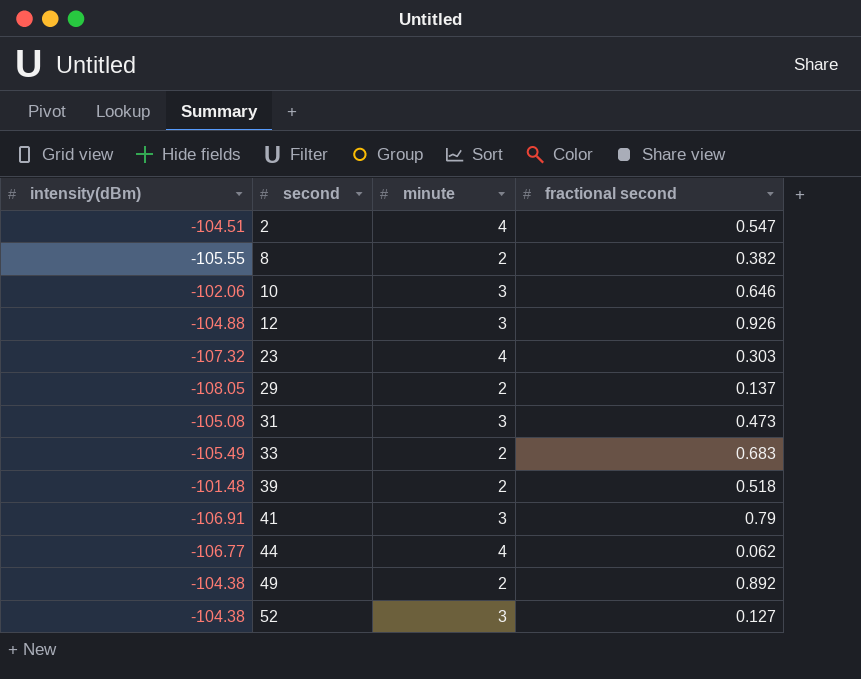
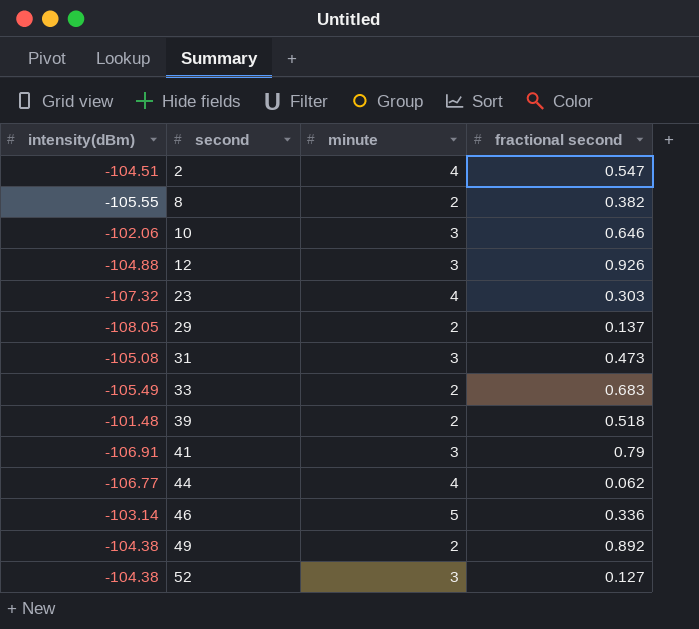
row 46: none -> -103.14 | 5 | 0.336

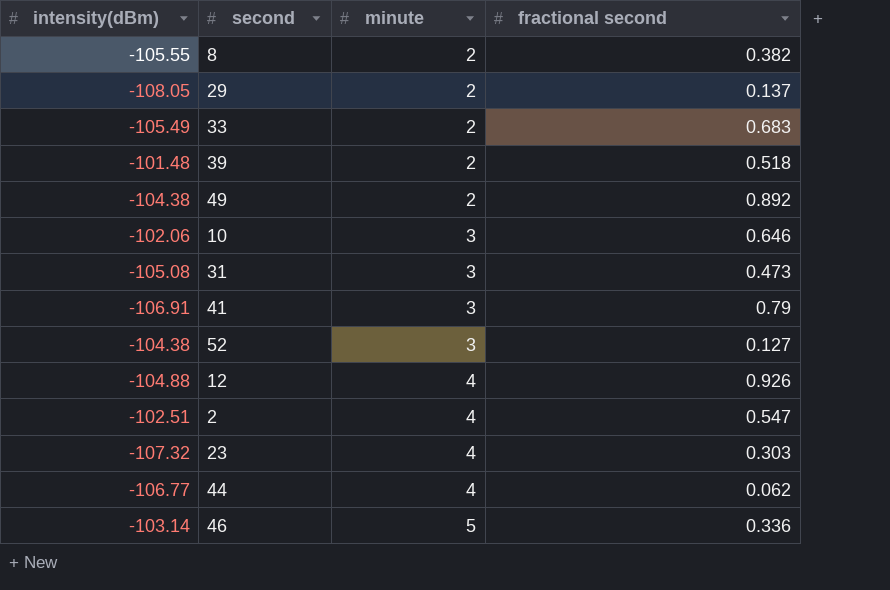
row order: second ascending -> minute ascending
12 | minute: 3 -> 4
2 | intensity(dBm): -104.51 -> -102.51

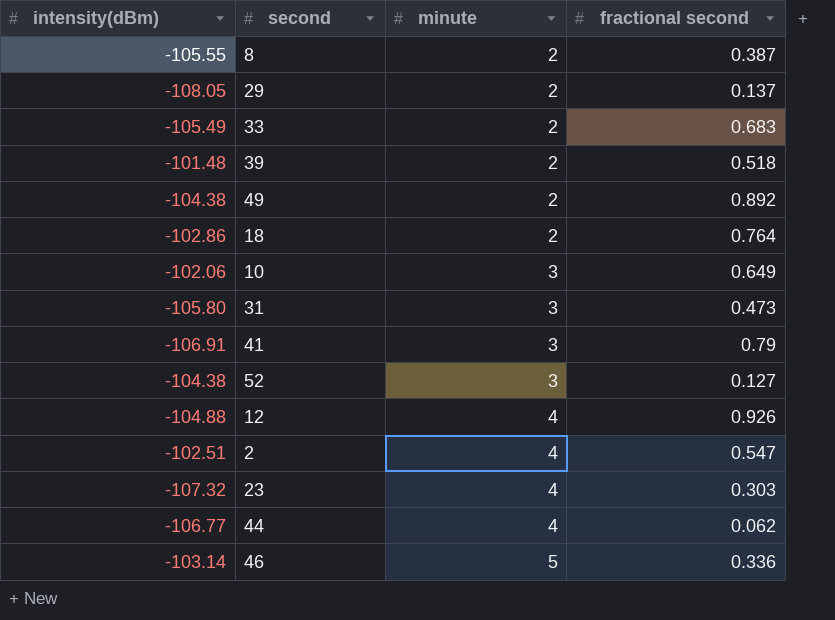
8 | fractional second: 0.382 -> 0.387
row 18: none -> -102.86 | 2 | 0.764
10 | fractional second: 0.646 -> 0.649
31 | intensity(dBm): -105.08 -> -105.80

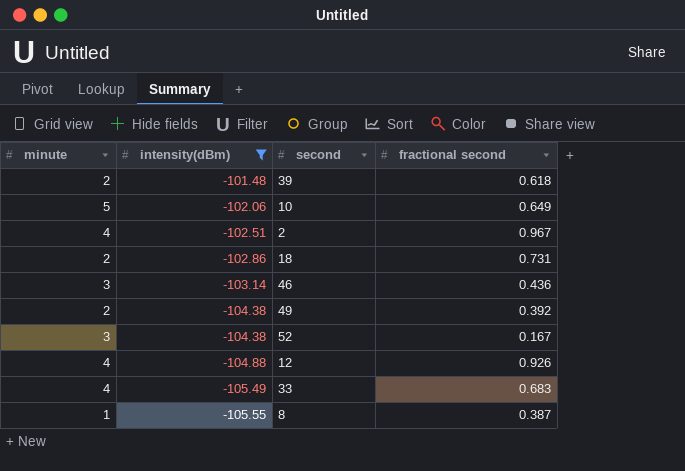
filter: none -> intensity(dBm) >= -105.55
row order: minute ascending -> intensity(dBm) descending
column minute | position: 3 -> 1
39 | fractional second: 0.518 -> 0.618
10 | minute: 3 -> 5
2 | fractional second: 0.547 -> 0.967
18 | fractional second: 0.764 -> 0.731
46 | minute: 5 -> 3
46 | fractional second: 0.336 -> 0.436
49 | fractional second: 0.892 -> 0.392
52 | fractional second: 0.127 -> 0.167
33 | minute: 2 -> 4
8 | minute: 2 -> 1

